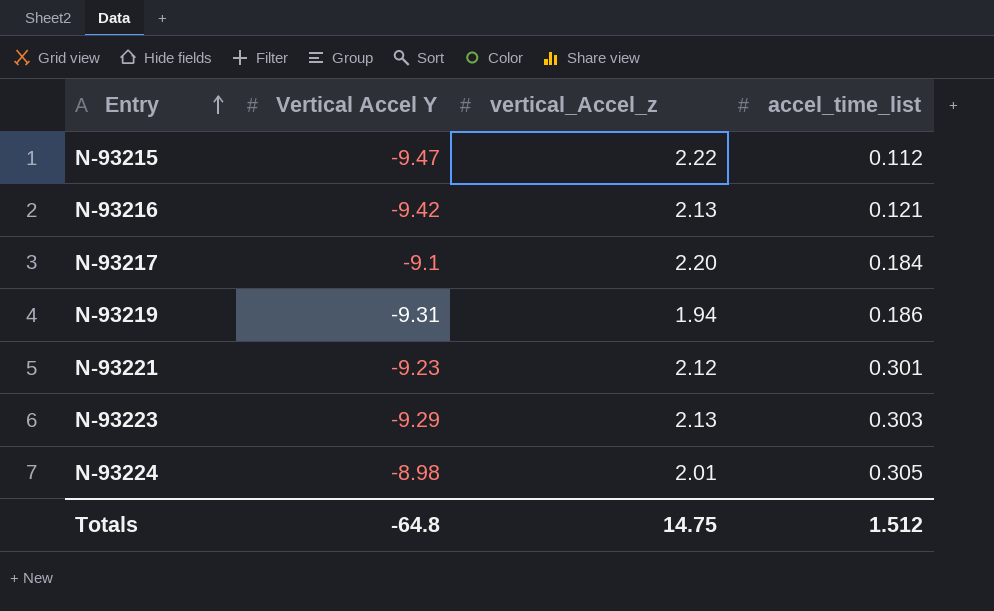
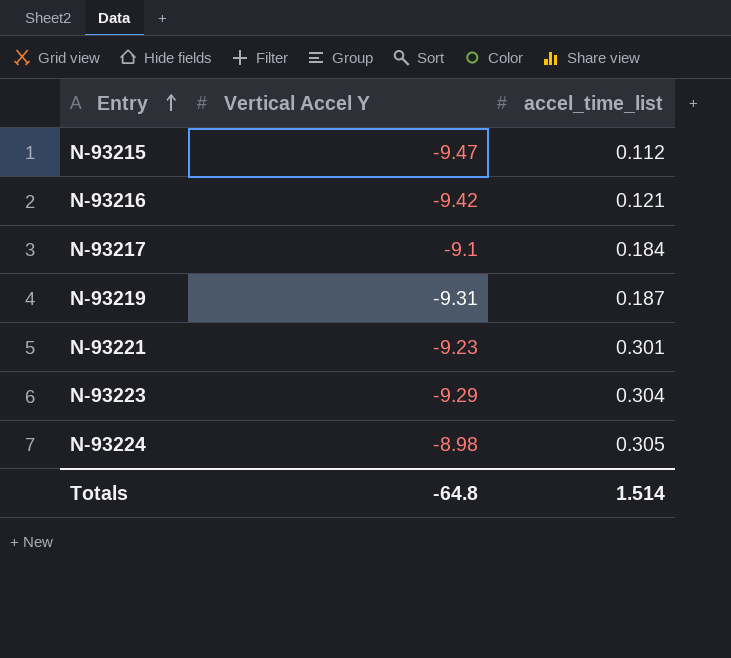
column vertical_Accel_z | position: 3 -> none
N-93219 | accel_time_list: 0.186 -> 0.187
N-93223 | accel_time_list: 0.303 -> 0.304
Totals | accel_time_list: 1.512 -> 1.514

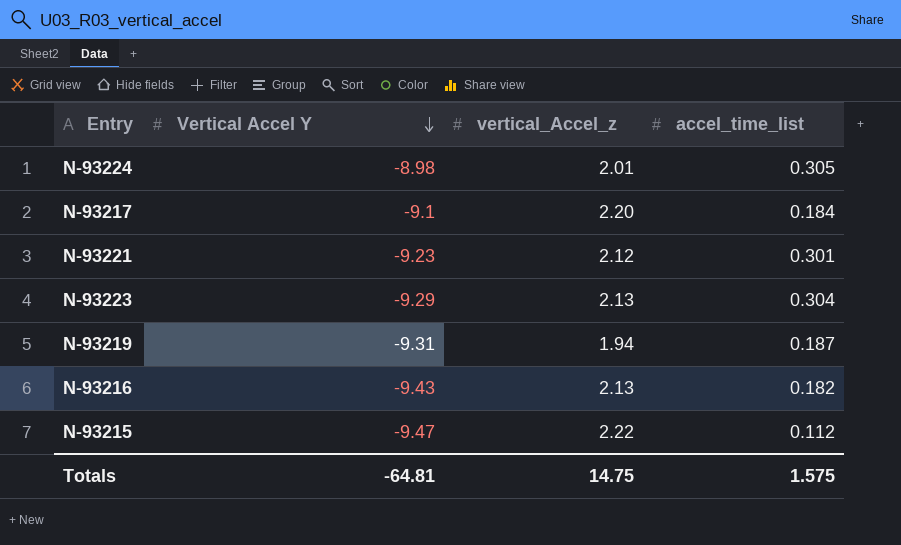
row order: Entry ascending -> Vertical Accel Y descending
column vertical_Accel_z | position: none -> 3
N-93216 | Vertical Accel Y: -9.42 -> -9.43
N-93216 | accel_time_list: 0.121 -> 0.182
Totals | Vertical Accel Y: -64.8 -> -64.81
Totals | accel_time_list: 1.514 -> 1.575

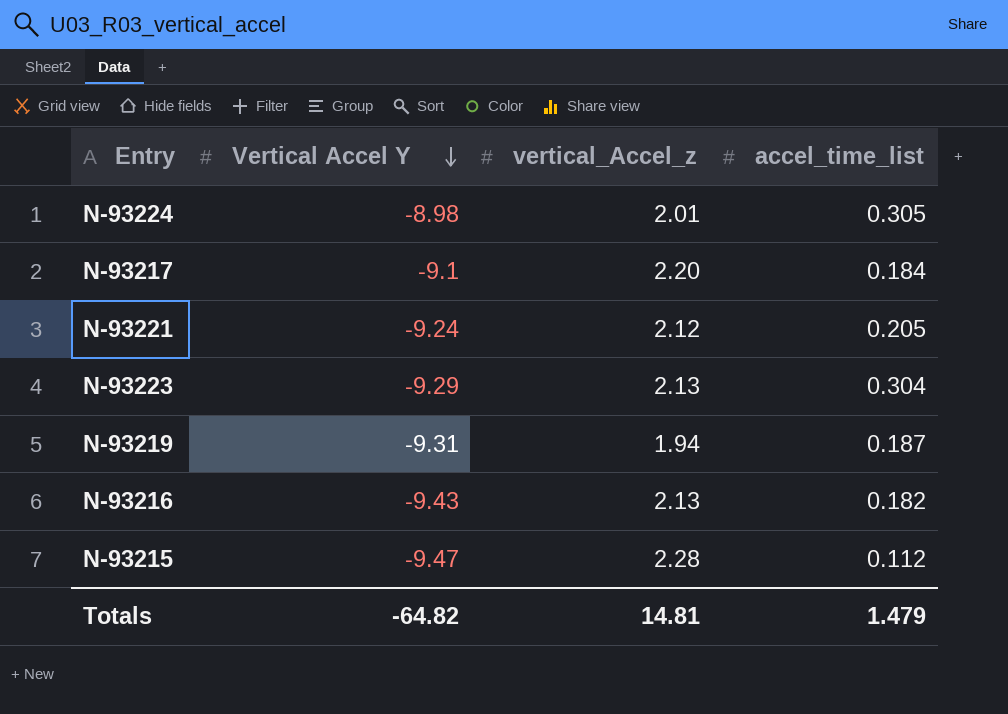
N-93221 | Vertical Accel Y: -9.23 -> -9.24
N-93221 | accel_time_list: 0.301 -> 0.205
N-93215 | vertical_Accel_z: 2.22 -> 2.28
Totals | Vertical Accel Y: -64.81 -> -64.82
Totals | vertical_Accel_z: 14.75 -> 14.81
Totals | accel_time_list: 1.575 -> 1.479

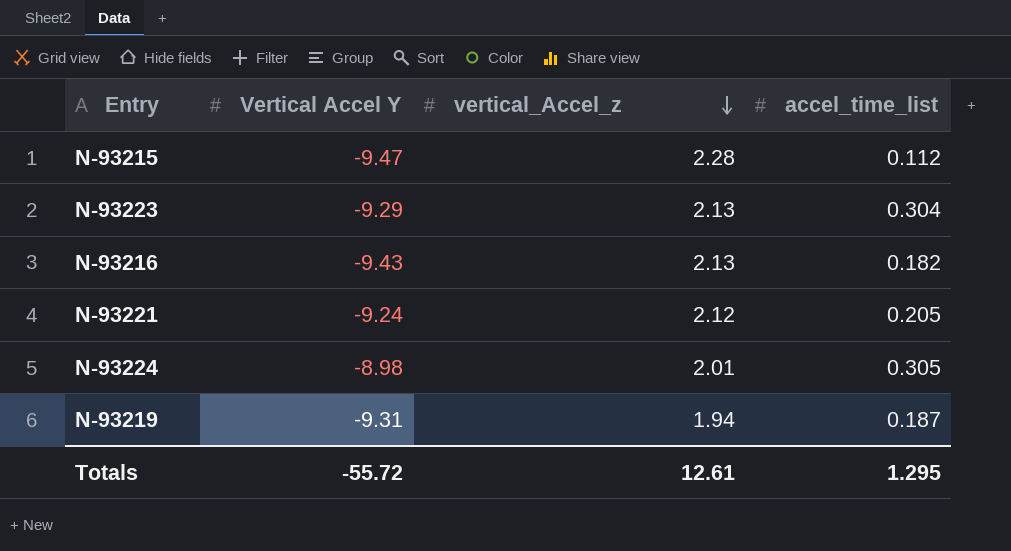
row order: Vertical Accel Y descending -> vertical_Accel_z descending
row N-93217: -9.1 | 2.20 | 0.184 -> none
Totals | Vertical Accel Y: -64.82 -> -55.72
Totals | vertical_Accel_z: 14.81 -> 12.61
Totals | accel_time_list: 1.479 -> 1.295

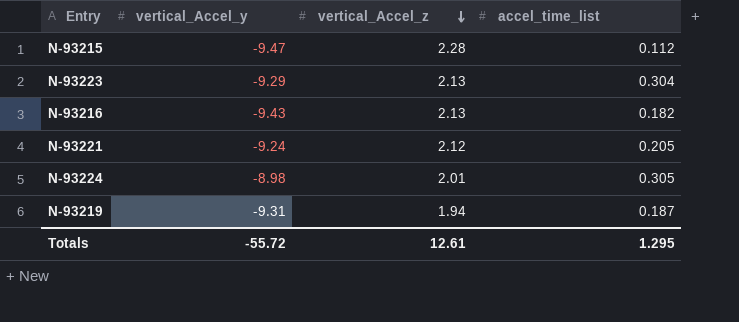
column name: Vertical Accel Y -> vertical_Accel_y

